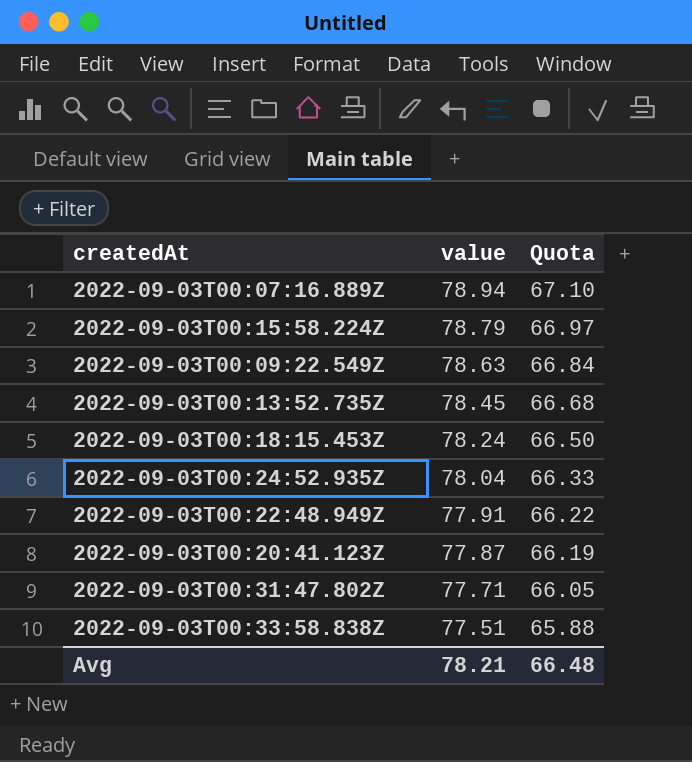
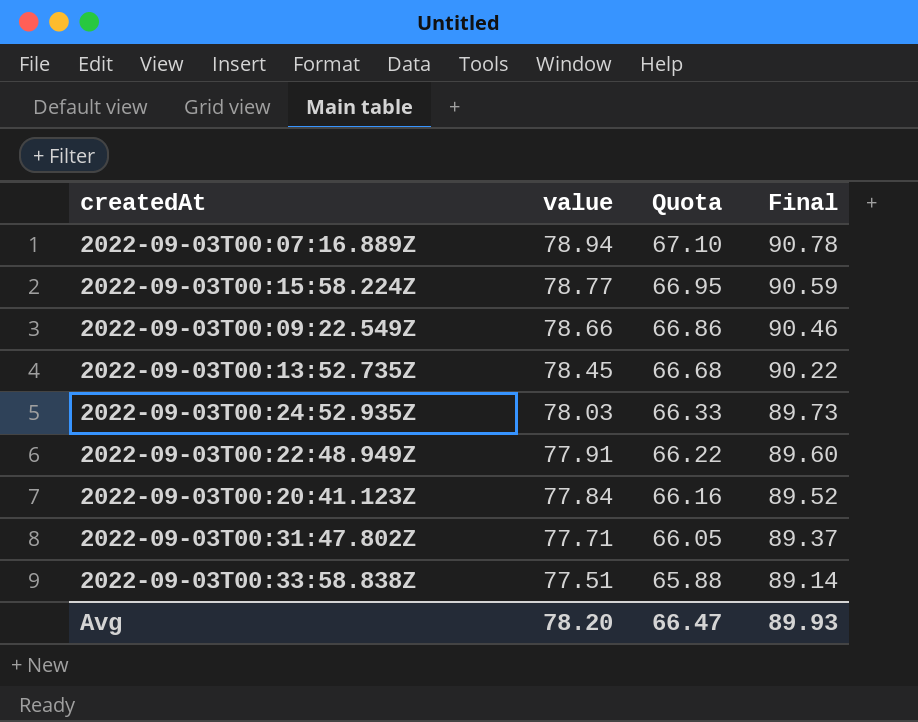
column Final | formula: none -> [value] * 1.15
row 2022-09-03T00:18:15.453Z: 78.24 | 66.50 -> none
2022-09-03T00:15:58.224Z | value: 78.79 -> 78.77
2022-09-03T00:15:58.224Z | Quota: 66.97 -> 66.95
2022-09-03T00:09:22.549Z | value: 78.63 -> 78.66
2022-09-03T00:09:22.549Z | Quota: 66.84 -> 66.86
2022-09-03T00:24:52.935Z | value: 78.04 -> 78.03
2022-09-03T00:20:41.123Z | value: 77.87 -> 77.84
2022-09-03T00:20:41.123Z | Quota: 66.19 -> 66.16
Avg | value: 78.21 -> 78.20
Avg | Quota: 66.48 -> 66.47

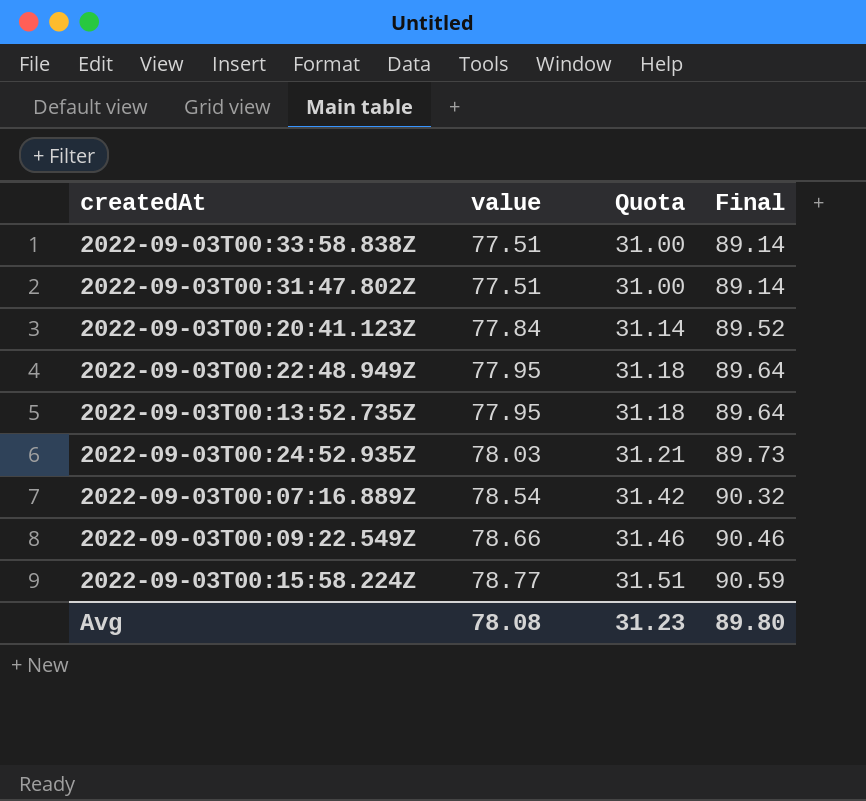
row order: value descending -> value ascending
column Quota | formula: [value] * 0.85 -> [value] * 0.4
2022-09-03T00:31:47.802Z | value: 77.71 -> 77.51
2022-09-03T00:31:47.802Z | Final: 89.37 -> 89.14
2022-09-03T00:22:48.949Z | value: 77.91 -> 77.95
2022-09-03T00:22:48.949Z | Final: 89.60 -> 89.64
2022-09-03T00:13:52.735Z | value: 78.45 -> 77.95
2022-09-03T00:13:52.735Z | Final: 90.22 -> 89.64
2022-09-03T00:07:16.889Z | value: 78.94 -> 78.54
2022-09-03T00:07:16.889Z | Final: 90.78 -> 90.32
Avg | value: 78.20 -> 78.08
Avg | Quota: 66.47 -> 31.23
Avg | Final: 89.93 -> 89.80

